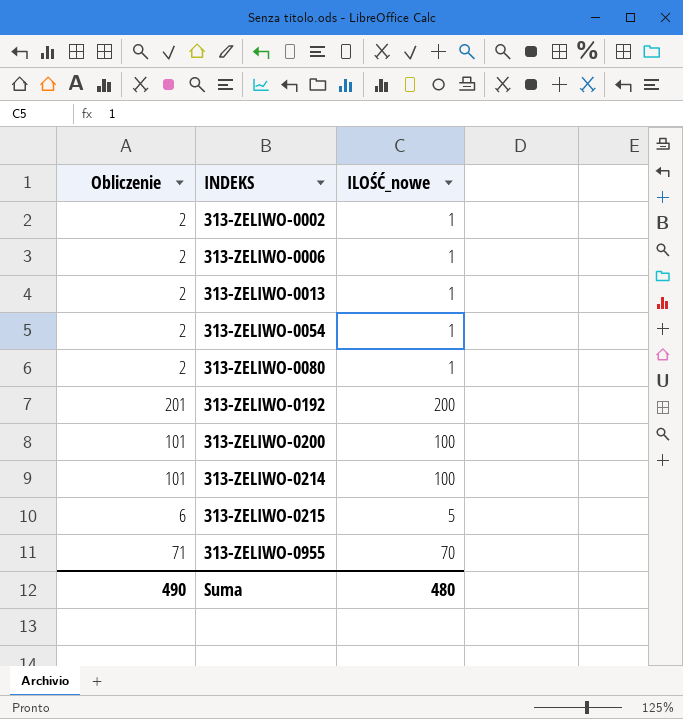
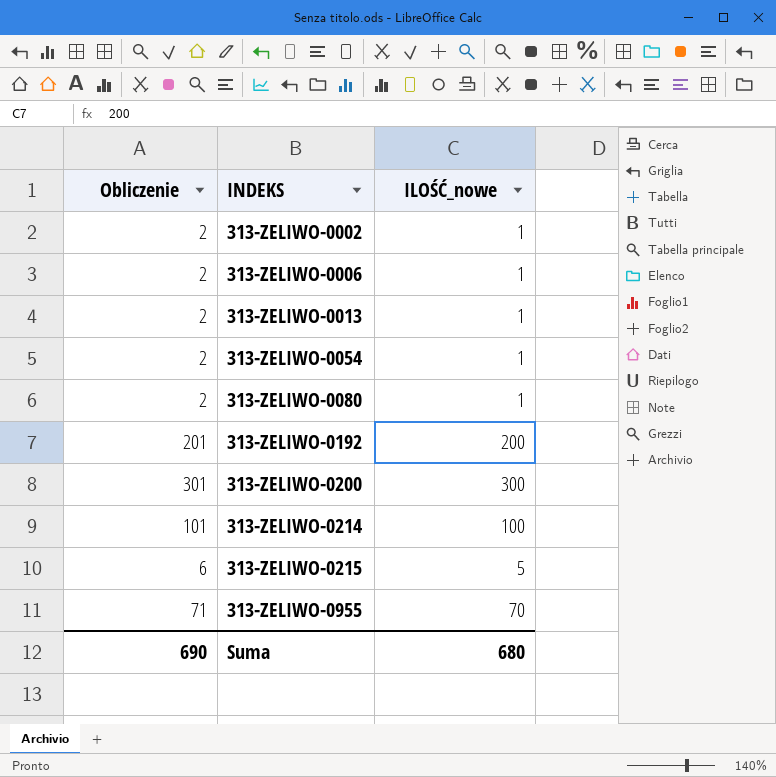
313-ZELIWO-0200 | Obliczenie: 101 -> 301
313-ZELIWO-0200 | ILOŚĆ_nowe: 100 -> 300
Suma | Obliczenie: 490 -> 690
Suma | ILOŚĆ_nowe: 480 -> 680

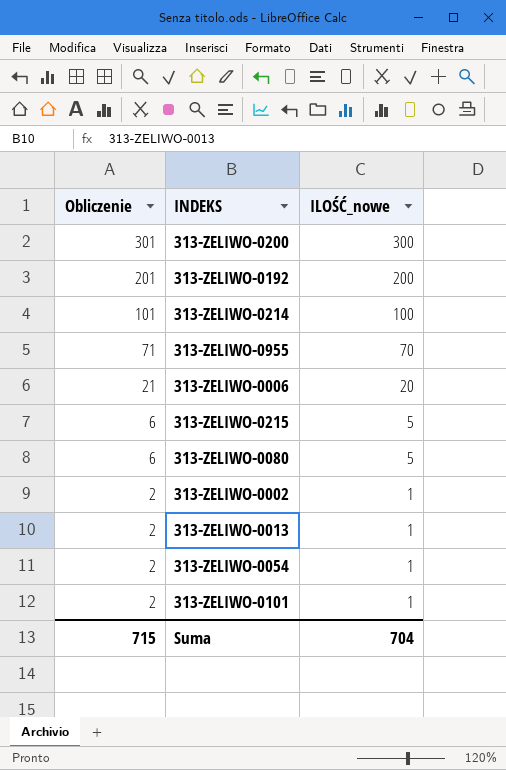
row order: INDEKS ascending -> Obliczenie descending
313-ZELIWO-0006 | Obliczenie: 2 -> 21
313-ZELIWO-0006 | ILOŚĆ_nowe: 1 -> 20
313-ZELIWO-0080 | Obliczenie: 2 -> 6
313-ZELIWO-0080 | ILOŚĆ_nowe: 1 -> 5
row 313-ZELIWO-0101: none -> 2 | 1
Suma | Obliczenie: 690 -> 715
Suma | ILOŚĆ_nowe: 680 -> 704

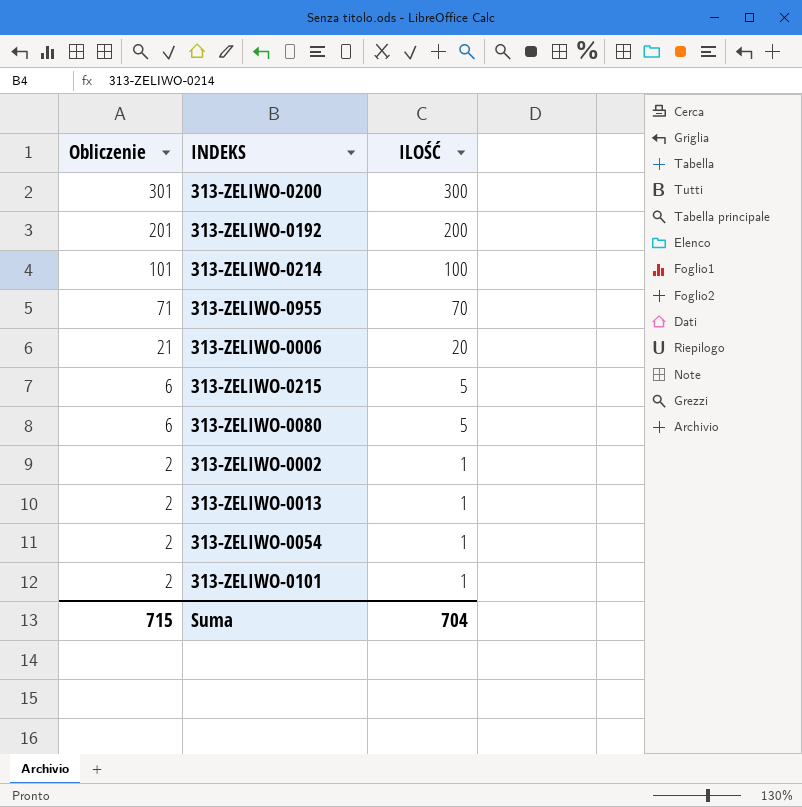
column name: ILOŚĆ_nowe -> ILOŚĆ

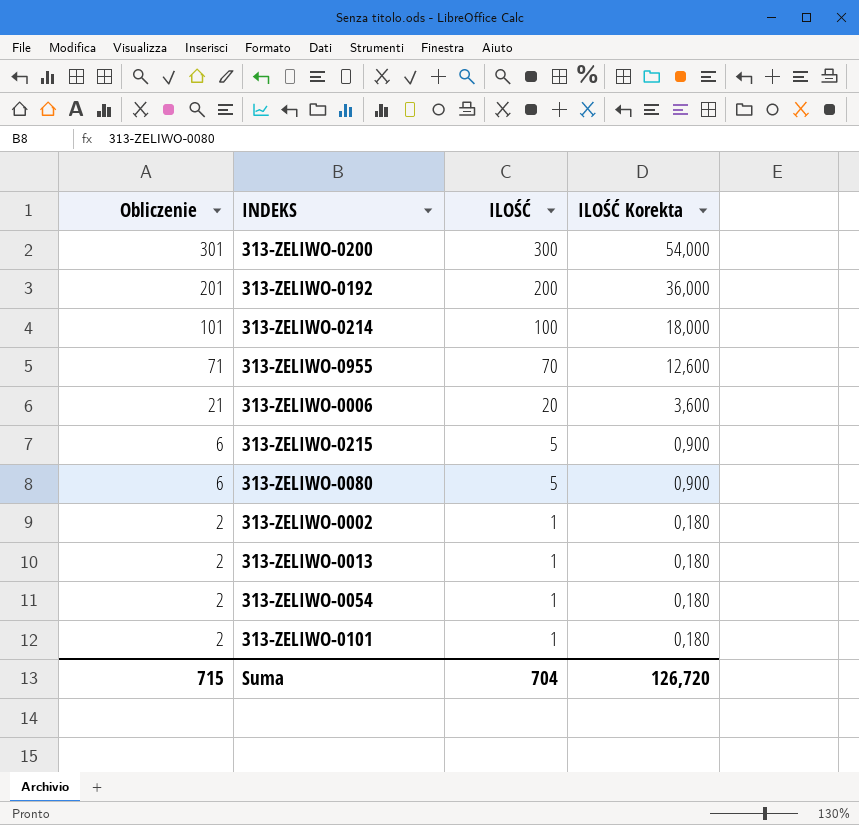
column ILOŚĆ Korekta | formula: none -> [ILOŚĆ] * 0,18

